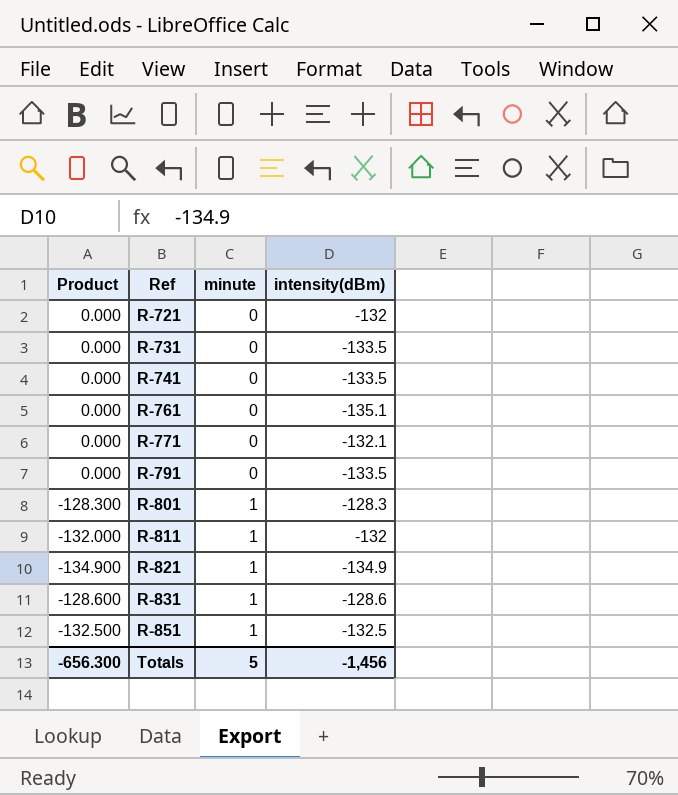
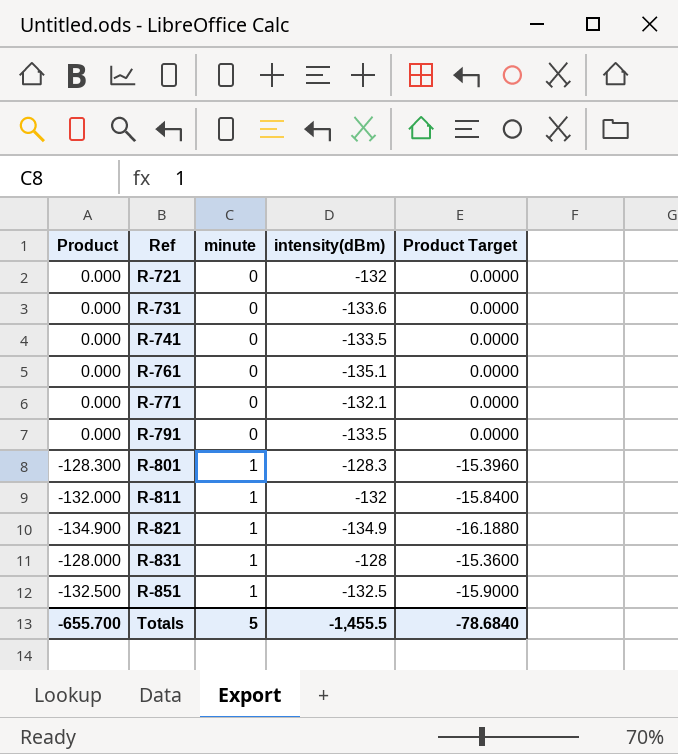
column Product Target | formula: none -> [Product] * 0.12
R-731 | intensity(dBm): -133.5 -> -133.6
R-831 | Product: -128.600 -> -128.000
R-831 | intensity(dBm): -128.6 -> -128
Totals | Product: -656.300 -> -655.700
Totals | intensity(dBm): -1,456 -> -1,455.5

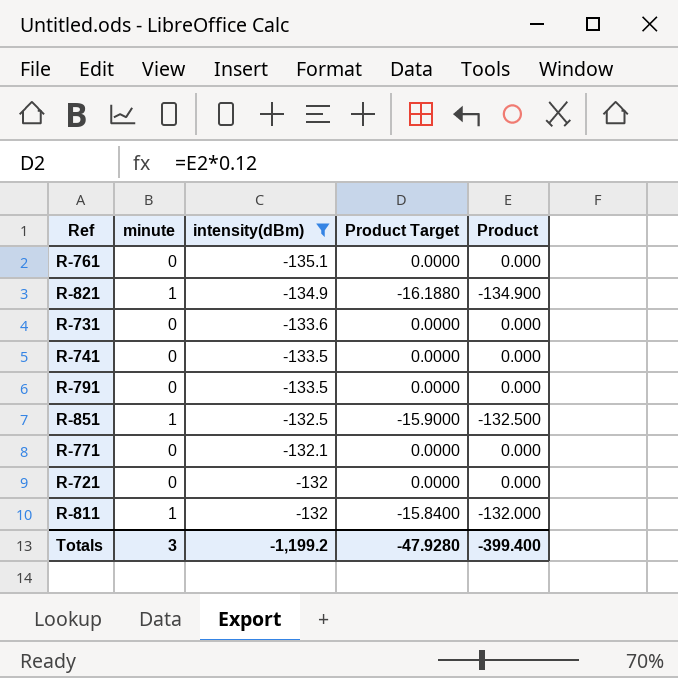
filter: none -> intensity(dBm) <= -132
row order: Ref ascending -> intensity(dBm) ascending
column Product | position: 1 -> 5
Totals | minute: 5 -> 3
Totals | intensity(dBm): -1,455.5 -> -1,199.2
Totals | Product Target: -78.6840 -> -47.9280
Totals | Product: -655.700 -> -399.400

